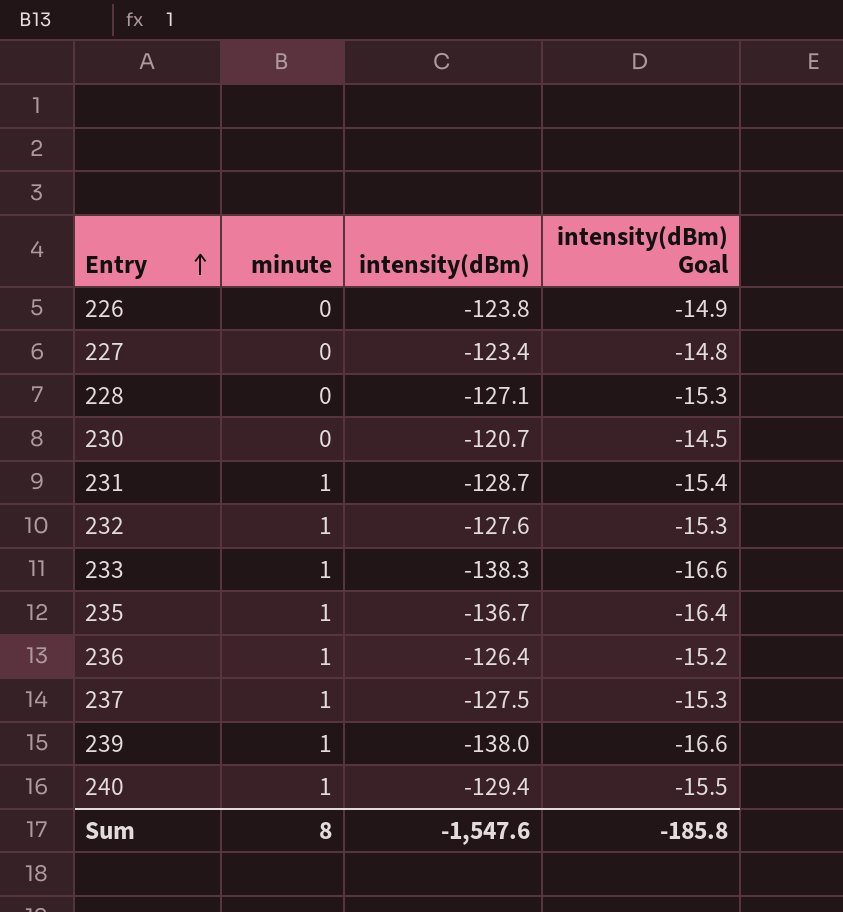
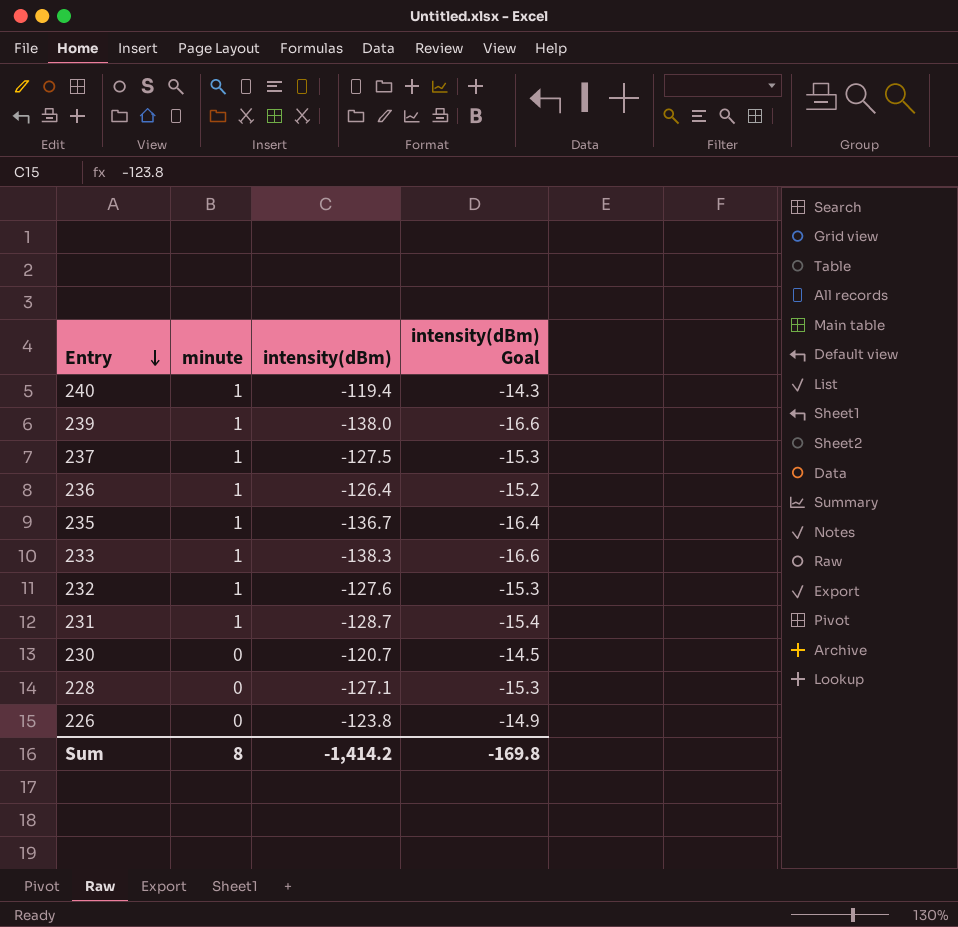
row order: Entry ascending -> Entry descending
row 227: 0 | -123.4 | -14.8 -> none
240 | intensity(dBm): -129.4 -> -119.4
240 | intensity(dBm) Goal: -15.5 -> -14.3
Sum | intensity(dBm): -1,547.6 -> -1,414.2
Sum | intensity(dBm) Goal: -185.8 -> -169.8

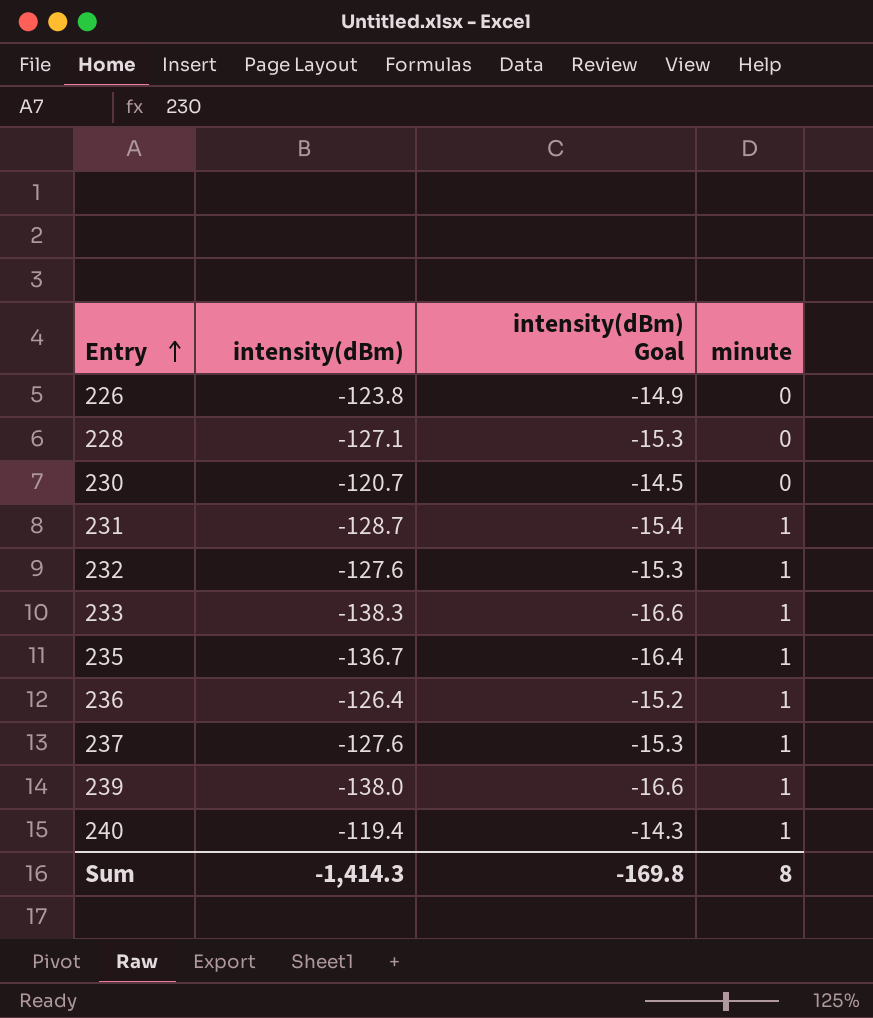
row order: Entry descending -> Entry ascending
column minute | position: 2 -> 4
237 | intensity(dBm): -127.5 -> -127.6
Sum | intensity(dBm): -1,414.2 -> -1,414.3

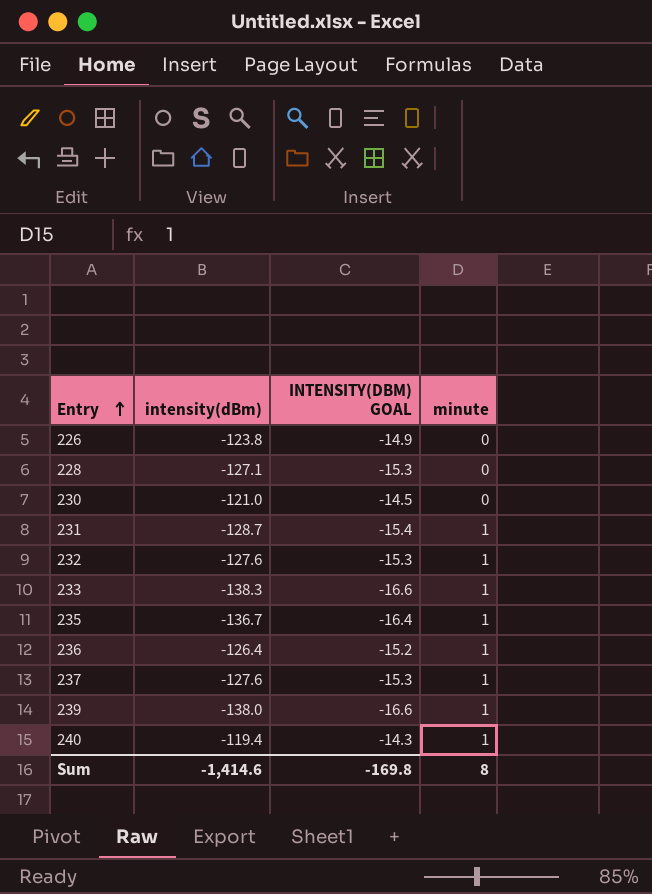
column name: intensity(dBm) Goal -> INTENSITY(DBM) GOAL
230 | intensity(dBm): -120.7 -> -121.0
Sum | intensity(dBm): -1,414.3 -> -1,414.6

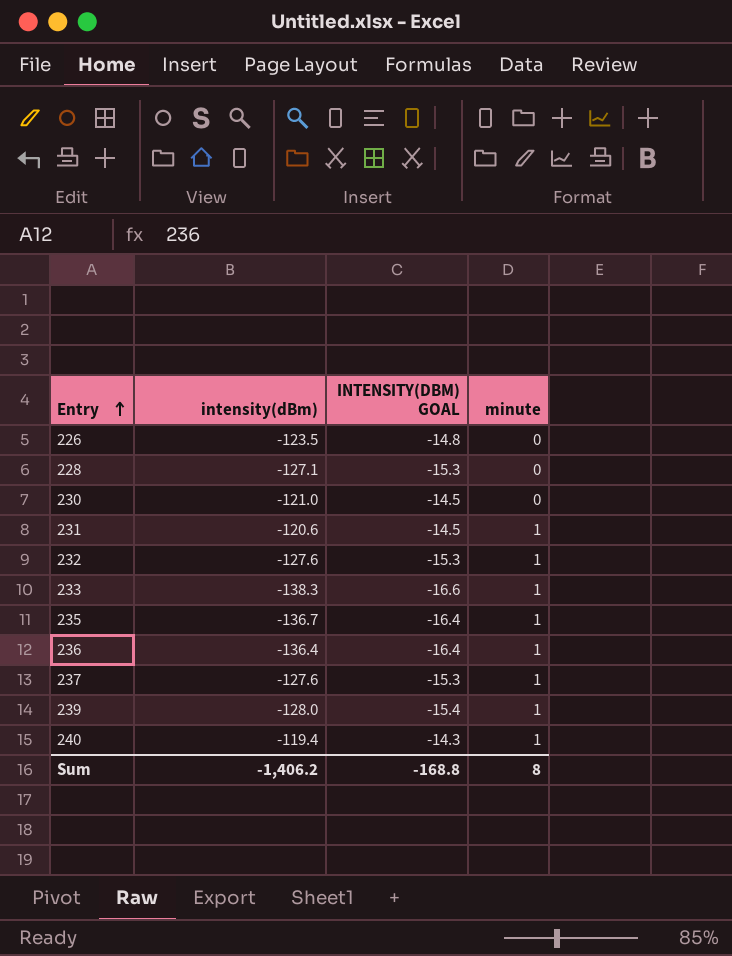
226 | intensity(dBm): -123.8 -> -123.5
226 | INTENSITY(DBM) GOAL: -14.9 -> -14.8
231 | intensity(dBm): -128.7 -> -120.6
231 | INTENSITY(DBM) GOAL: -15.4 -> -14.5
236 | intensity(dBm): -126.4 -> -136.4
236 | INTENSITY(DBM) GOAL: -15.2 -> -16.4
239 | intensity(dBm): -138.0 -> -128.0
239 | INTENSITY(DBM) GOAL: -16.6 -> -15.4
Sum | intensity(dBm): -1,414.6 -> -1,406.2
Sum | INTENSITY(DBM) GOAL: -169.8 -> -168.8

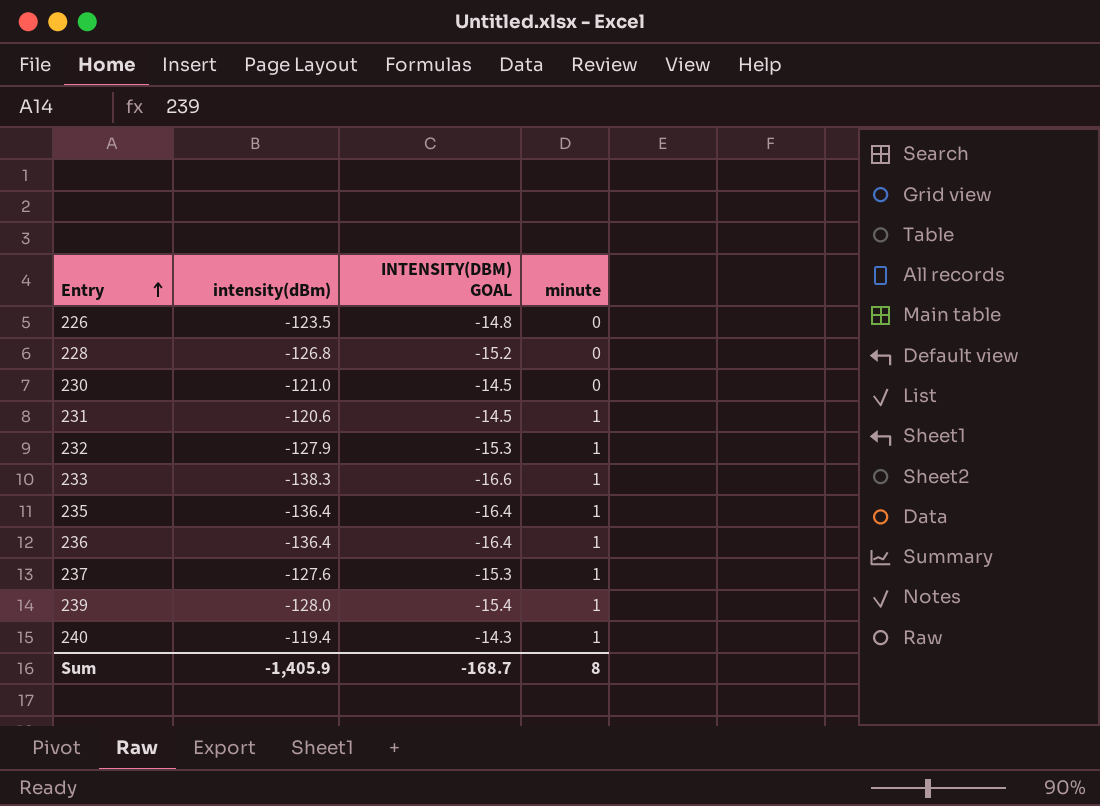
228 | intensity(dBm): -127.1 -> -126.8
228 | INTENSITY(DBM) GOAL: -15.3 -> -15.2
232 | intensity(dBm): -127.6 -> -127.9
235 | intensity(dBm): -136.7 -> -136.4
Sum | intensity(dBm): -1,406.2 -> -1,405.9
Sum | INTENSITY(DBM) GOAL: -168.8 -> -168.7

